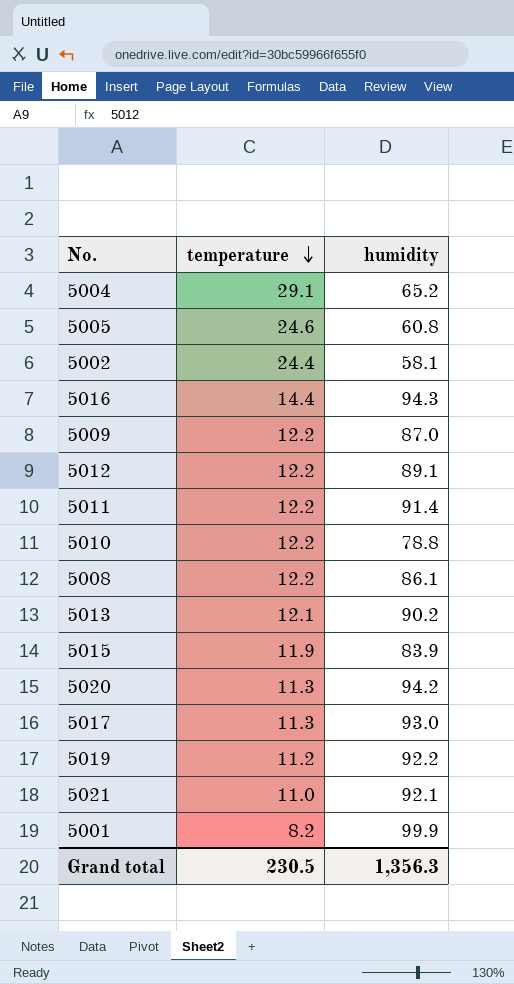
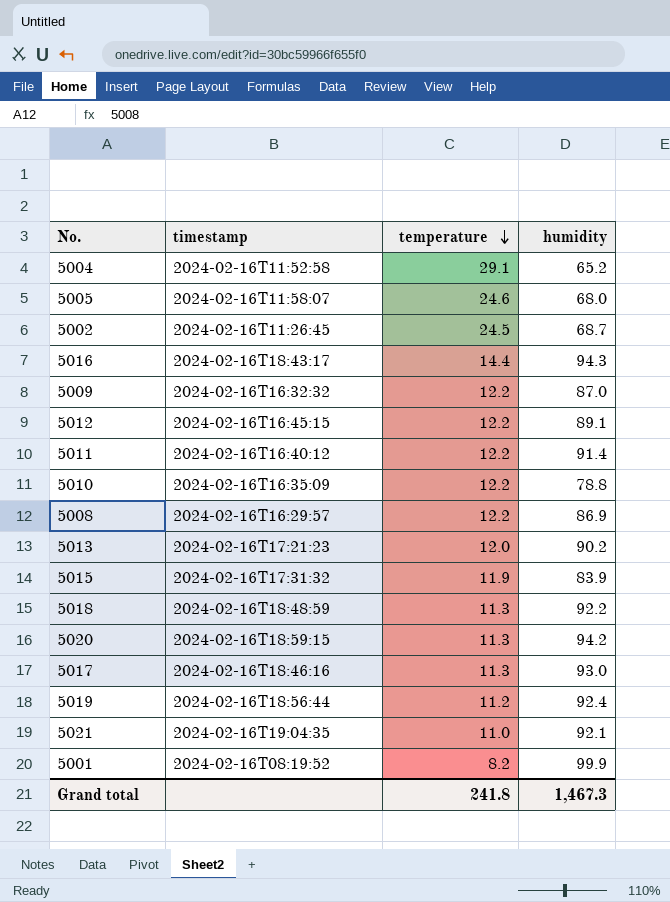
column timestamp | position: none -> 2
5005 | humidity: 60.8 -> 68.0
5002 | temperature: 24.4 -> 24.5
5002 | humidity: 58.1 -> 68.7
5008 | humidity: 86.1 -> 86.9
5013 | temperature: 12.1 -> 12.0
row 5018: none -> 2024-02-16T18:48:59 | 11.3 | 92.2
5019 | humidity: 92.2 -> 92.4
Grand total | temperature: 230.5 -> 241.8
Grand total | humidity: 1,356.3 -> 1,467.3

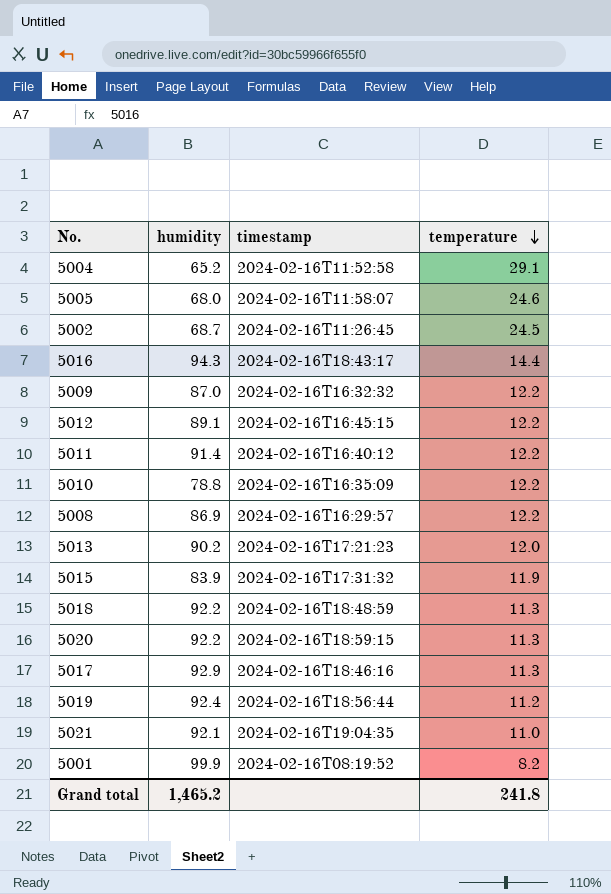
column humidity | position: 4 -> 2
5020 | humidity: 94.2 -> 92.2
5017 | humidity: 93.0 -> 92.9
Grand total | humidity: 1,467.3 -> 1,465.2

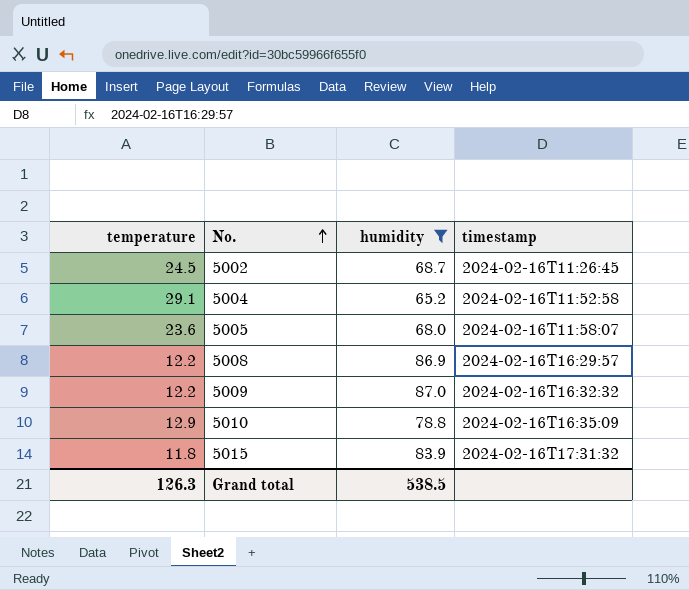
filter: none -> humidity <= 87.0
row order: temperature descending -> No. ascending
column temperature | position: 4 -> 1
5005 | temperature: 24.6 -> 23.6
5010 | temperature: 12.2 -> 12.9
5015 | temperature: 11.9 -> 11.8
Grand total | temperature: 241.8 -> 126.3
Grand total | humidity: 1,465.2 -> 538.5

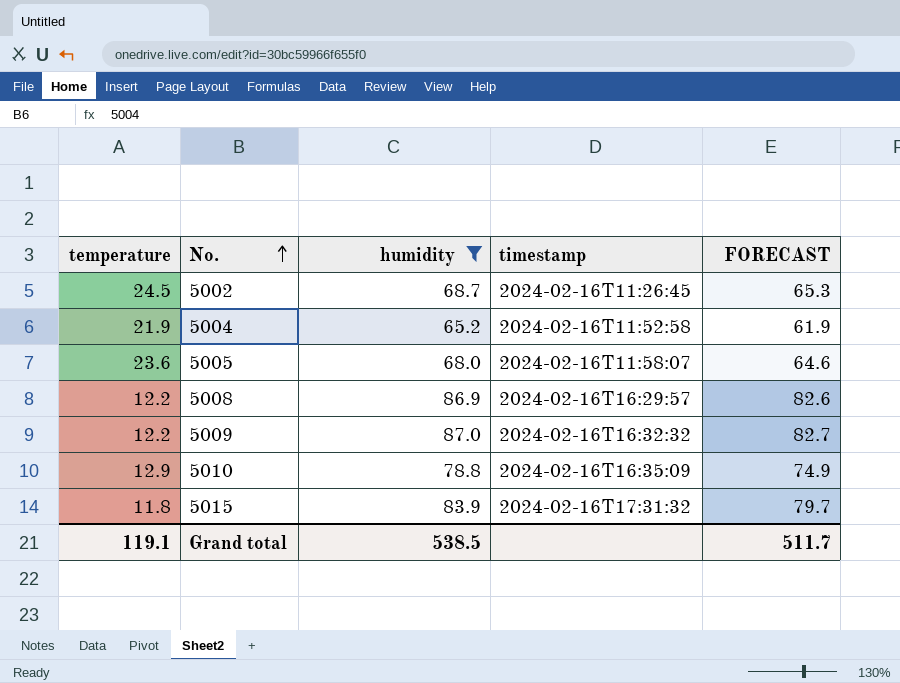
column FORECAST | formula: none -> [humidity] * 0.95
5004 | temperature: 29.1 -> 21.9
Grand total | temperature: 126.3 -> 119.1

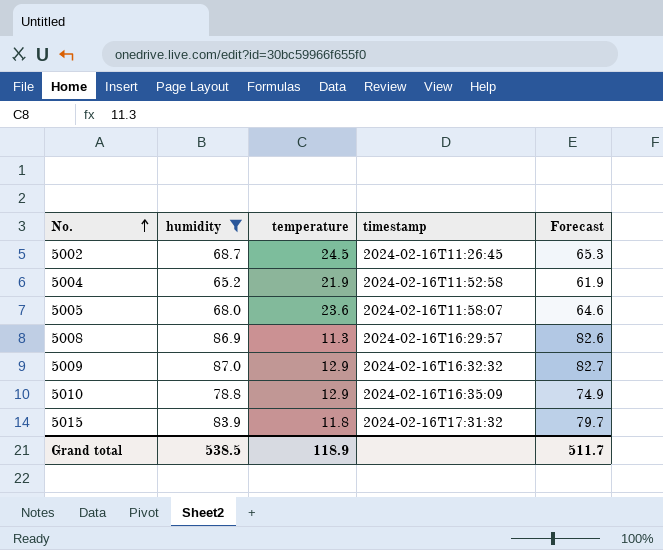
column temperature | position: 1 -> 3
column name: FORECAST -> Forecast
5008 | temperature: 12.2 -> 11.3
5009 | temperature: 12.2 -> 12.9
Grand total | temperature: 119.1 -> 118.9

